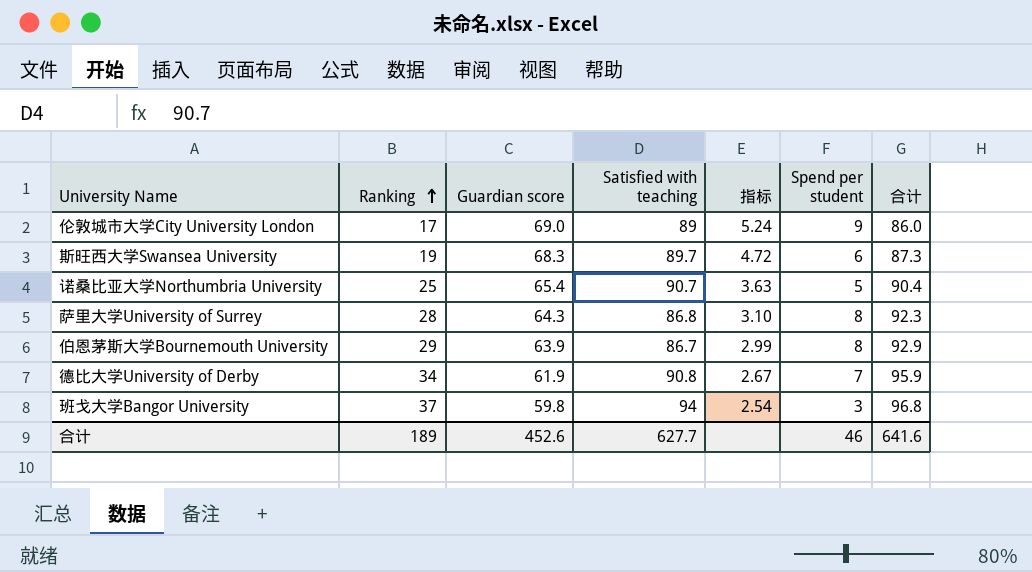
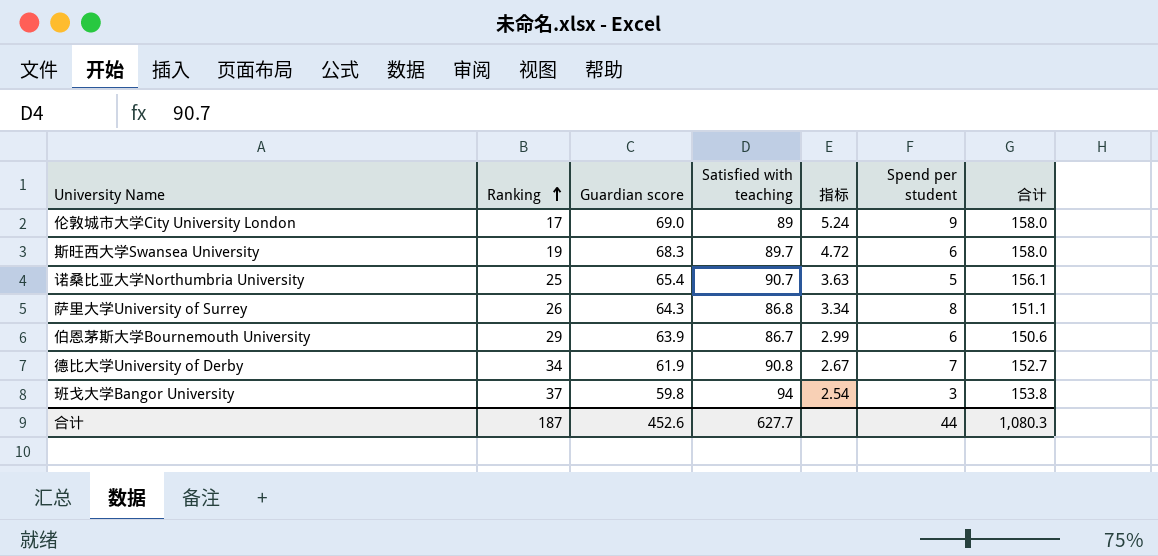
column 合计 | formula: [Ranking] + [Guardian score] -> [Guardian score] + [Satisfied with teaching]
萨里大学University of Surrey | Ranking: 28 -> 26
萨里大学University of Surrey | 指标: 3.10 -> 3.34
伯恩茅斯大学Bournemouth University | Spend per student: 8 -> 6
合计 | Ranking: 189 -> 187
合计 | Spend per student: 46 -> 44
合计 | 合计: 641.6 -> 1,080.3

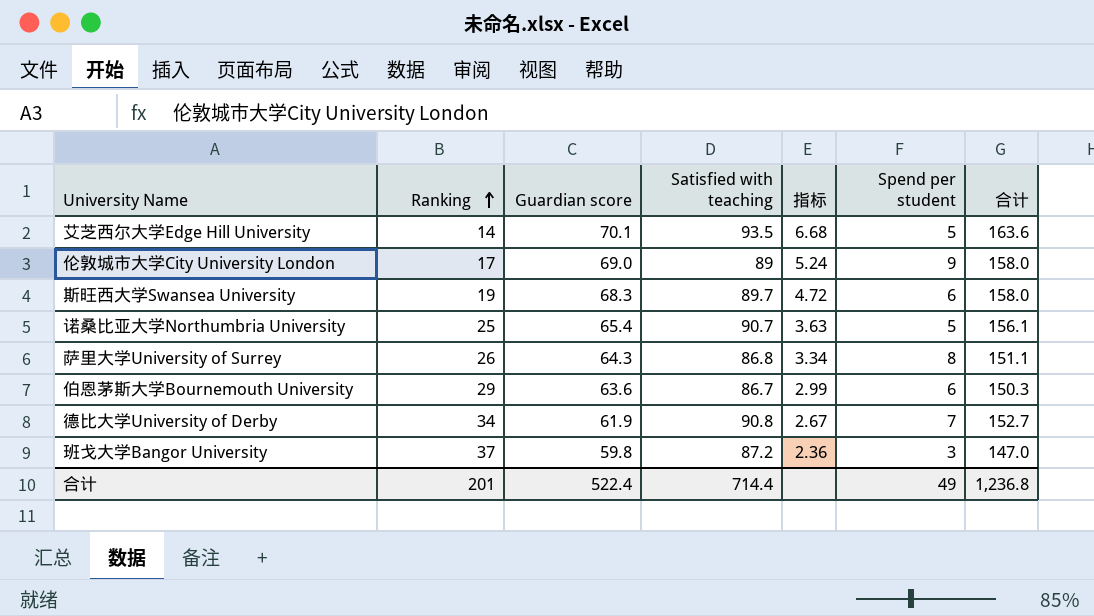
row 艾芝西尔大学Edge Hill University: none -> 14 | 70.1 | 93.5 | 6.68 | 5 | 163.6
伯恩茅斯大学Bournemouth University | Guardian score: 63.9 -> 63.6
伯恩茅斯大学Bournemouth University | 合计: 150.6 -> 150.3
班戈大学Bangor University | Satisfied with teaching: 94 -> 87.2
班戈大学Bangor University | 指标: 2.54 -> 2.36
班戈大学Bangor University | 合计: 153.8 -> 147.0
合计 | Ranking: 187 -> 201
合计 | Guardian score: 452.6 -> 522.4
合计 | Satisfied with teaching: 627.7 -> 714.4
合计 | Spend per student: 44 -> 49
合计 | 合计: 1,080.3 -> 1,236.8

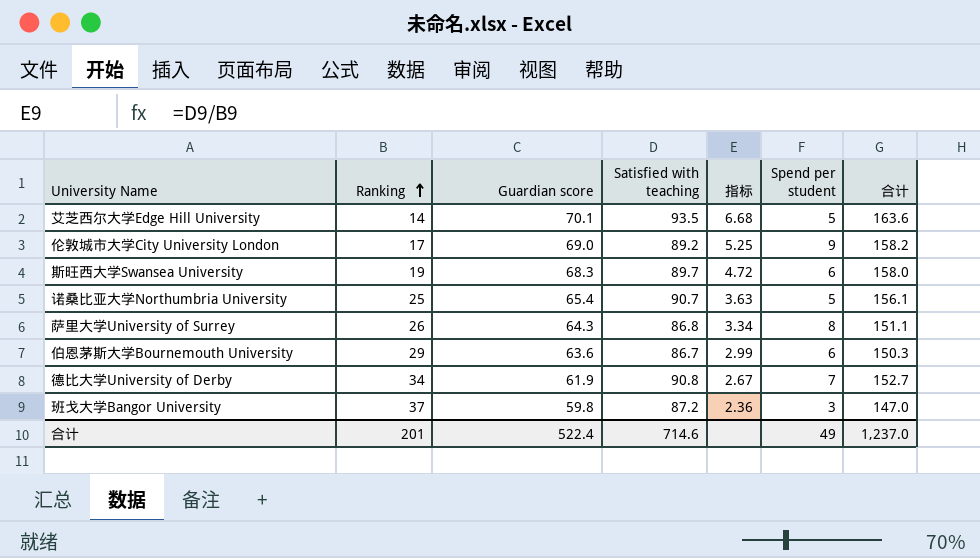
伦敦城市大学City University London | Satisfied with teaching: 89 -> 89.2
伦敦城市大学City University London | 指标: 5.24 -> 5.25
伦敦城市大学City University London | 合计: 158.0 -> 158.2
合计 | Satisfied with teaching: 714.4 -> 714.6
合计 | 合计: 1,236.8 -> 1,237.0

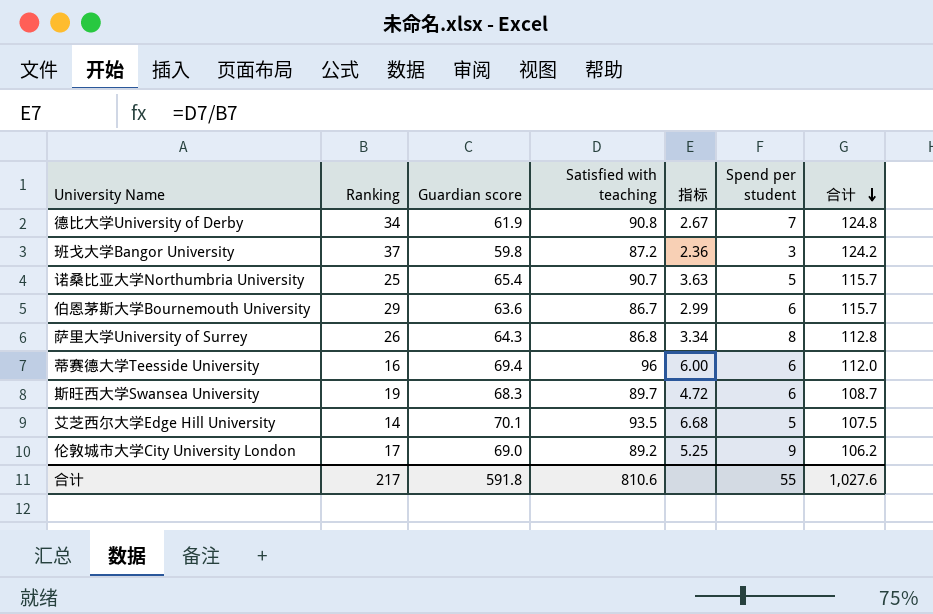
row order: Ranking ascending -> 合计 descending
column 合计 | formula: [Guardian score] + [Satisfied with teaching] -> [Ranking] + [Satisfied with teaching]
row 蒂赛德大学Teesside University: none -> 16 | 69.4 | 96 | 6.00 | 6 | 112.0
合计 | Ranking: 201 -> 217
合计 | Guardian score: 522.4 -> 591.8
合计 | Satisfied with teaching: 714.6 -> 810.6
合计 | Spend per student: 49 -> 55
合计 | 合计: 1,237.0 -> 1,027.6

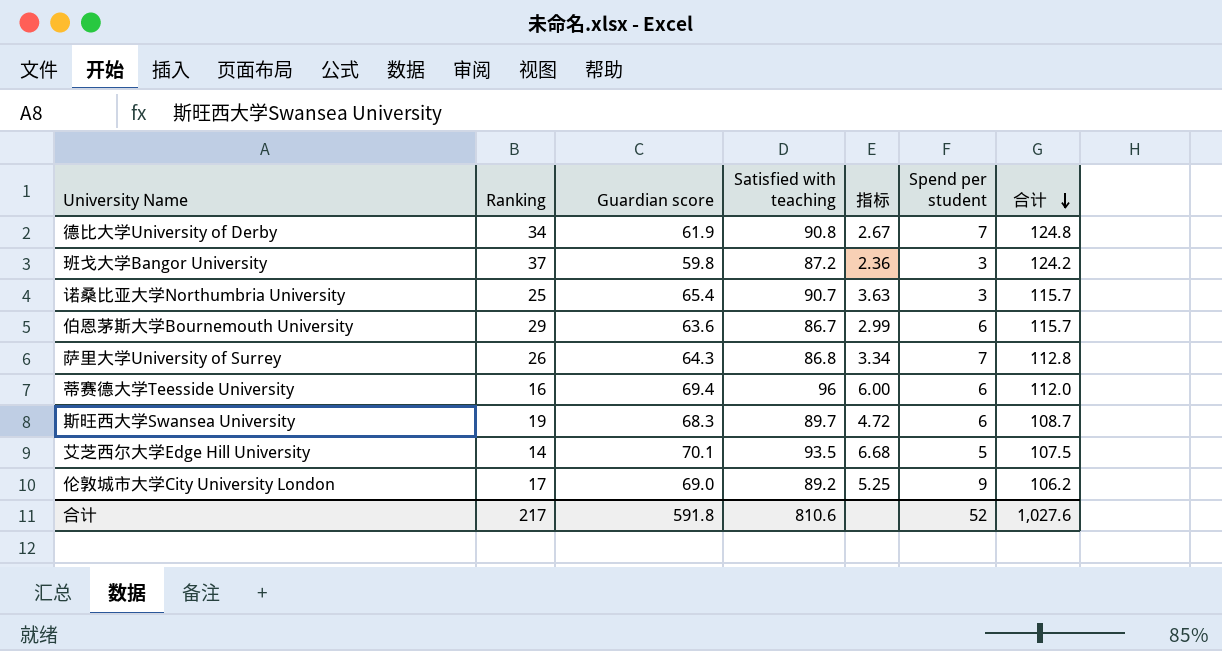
诺桑比亚大学Northumbria University | Spend per student: 5 -> 3
萨里大学University of Surrey | Spend per student: 8 -> 7
合计 | Spend per student: 55 -> 52

